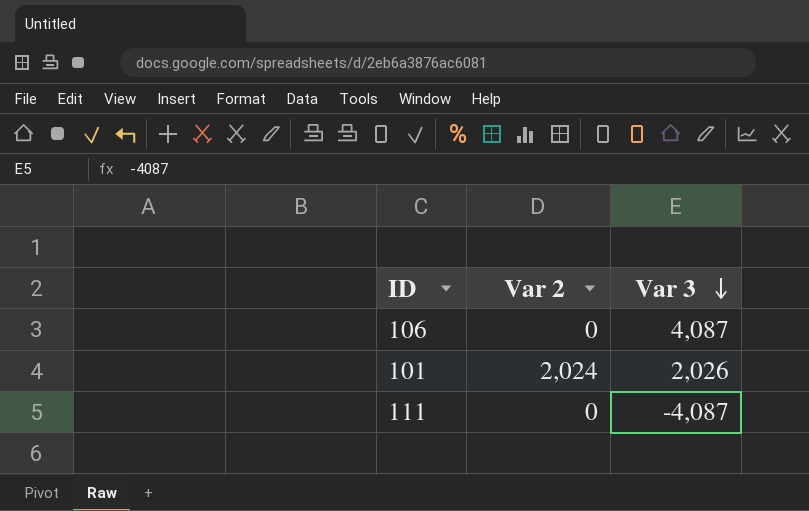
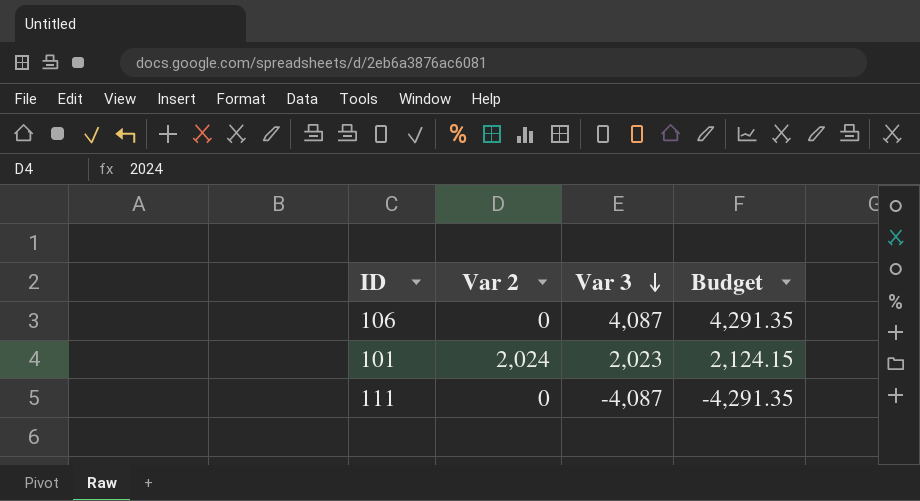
column Budget | formula: none -> [Var 3] * 1.05
101 | Var 3: 2,026 -> 2,023

